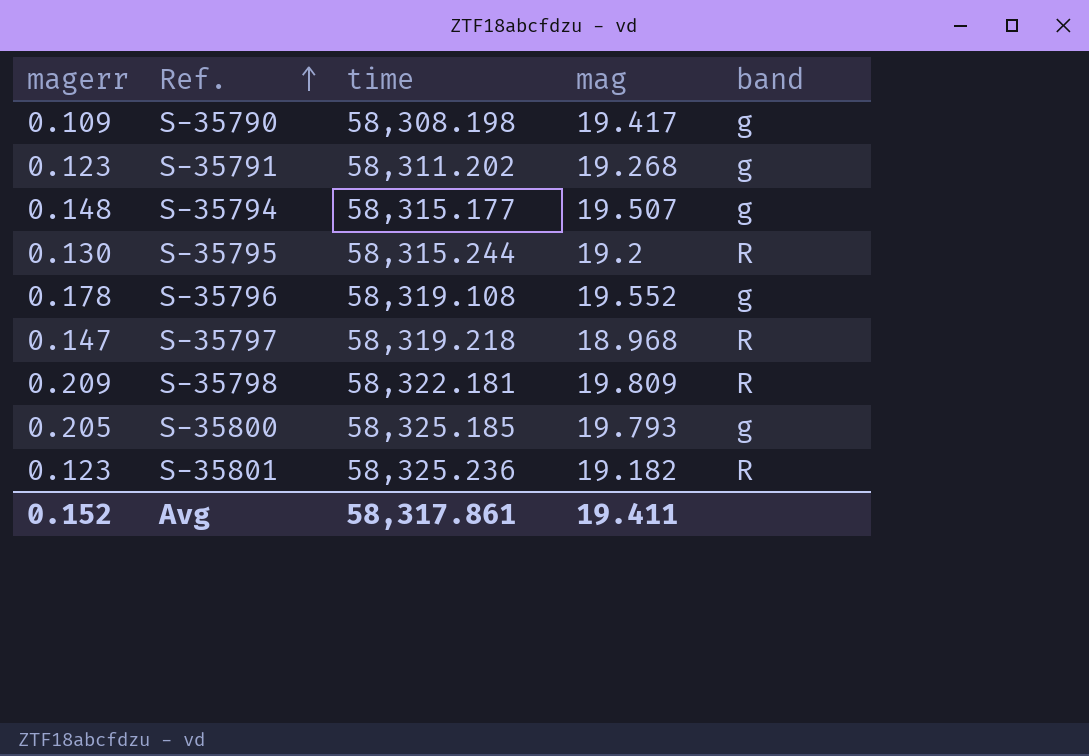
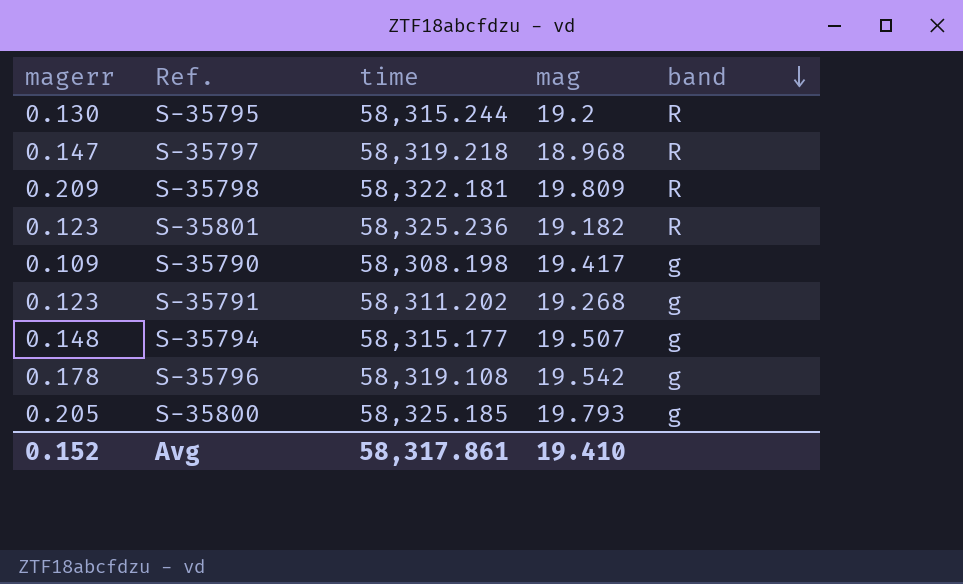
row order: Ref. ascending -> band descending
S-35796 | mag: 19.552 -> 19.542
Avg | mag: 19.411 -> 19.410

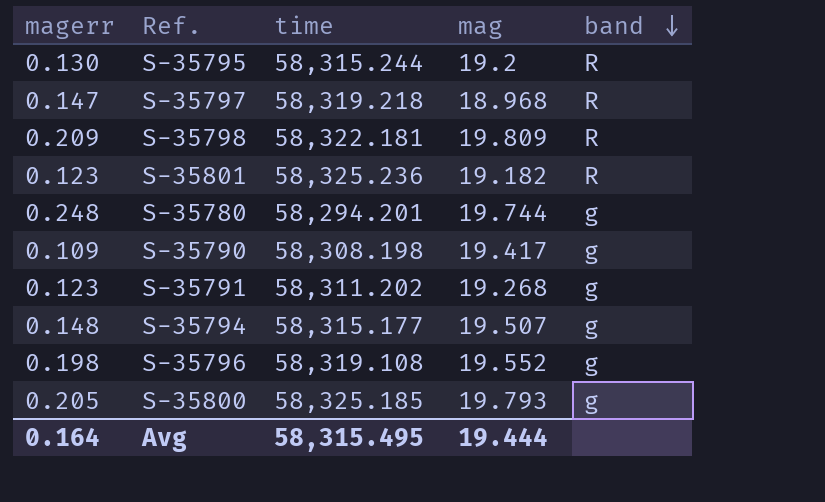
row S-35780: none -> 0.248 | 58,294.201 | 19.744 | g
S-35796 | magerr: 0.178 -> 0.198
S-35796 | mag: 19.542 -> 19.552
Avg | magerr: 0.152 -> 0.164
Avg | time: 58,317.861 -> 58,315.495
Avg | mag: 19.410 -> 19.444

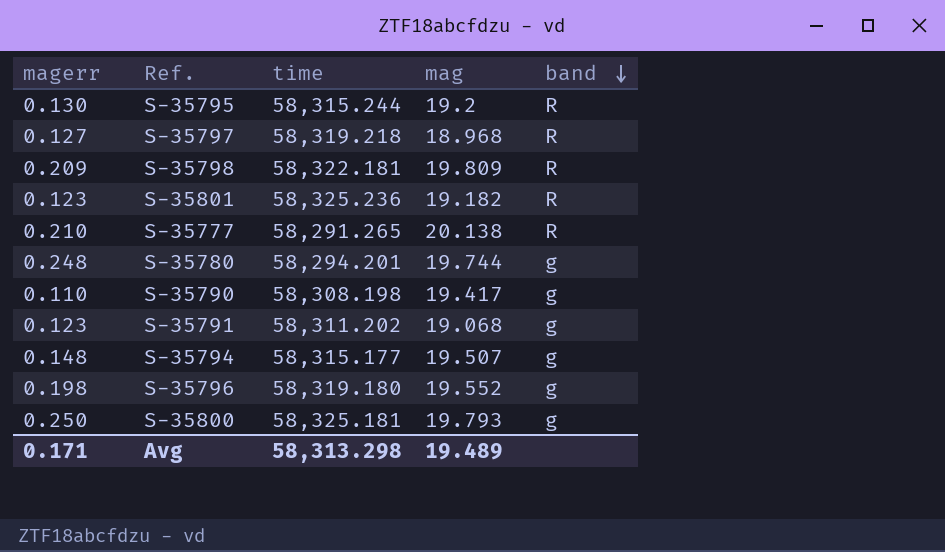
S-35797 | magerr: 0.147 -> 0.127
row S-35777: none -> 0.210 | 58,291.265 | 20.138 | R
S-35790 | magerr: 0.109 -> 0.110
S-35791 | mag: 19.268 -> 19.068
S-35796 | time: 58,319.108 -> 58,319.180
S-35800 | magerr: 0.205 -> 0.250
S-35800 | time: 58,325.185 -> 58,325.181
Avg | magerr: 0.164 -> 0.171
Avg | time: 58,315.495 -> 58,313.298
Avg | mag: 19.444 -> 19.489

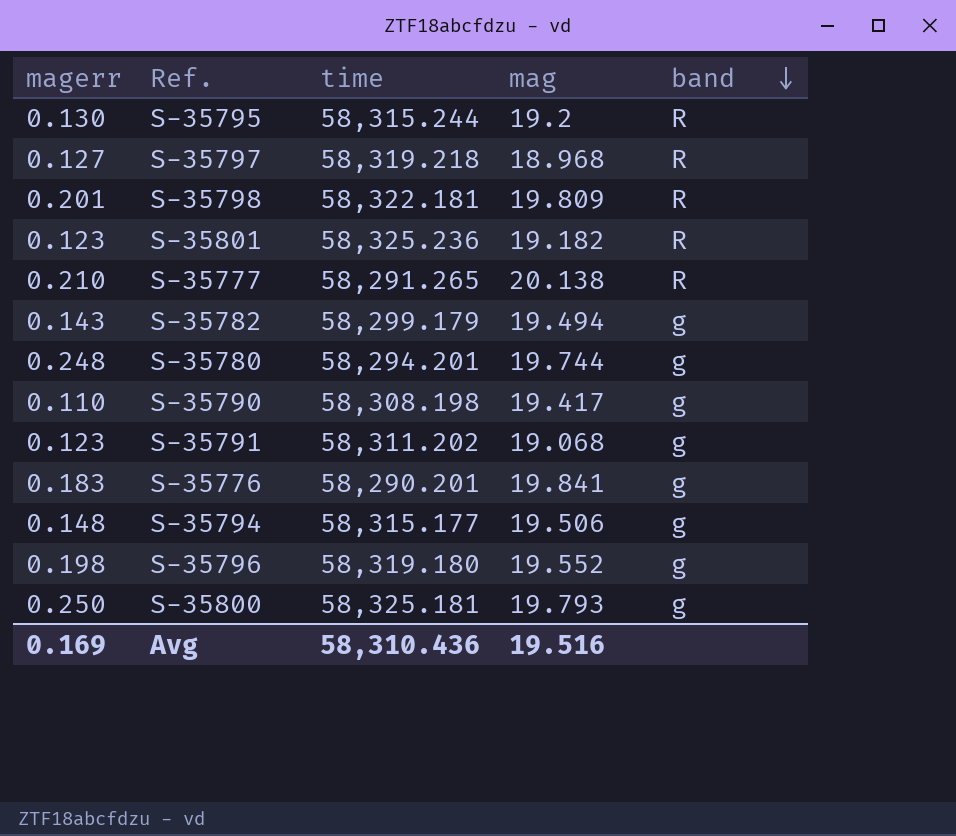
S-35798 | magerr: 0.209 -> 0.201
row S-35782: none -> 0.143 | 58,299.179 | 19.494 | g
row S-35776: none -> 0.183 | 58,290.201 | 19.841 | g
S-35794 | mag: 19.507 -> 19.506
Avg | magerr: 0.171 -> 0.169
Avg | time: 58,313.298 -> 58,310.436
Avg | mag: 19.489 -> 19.516

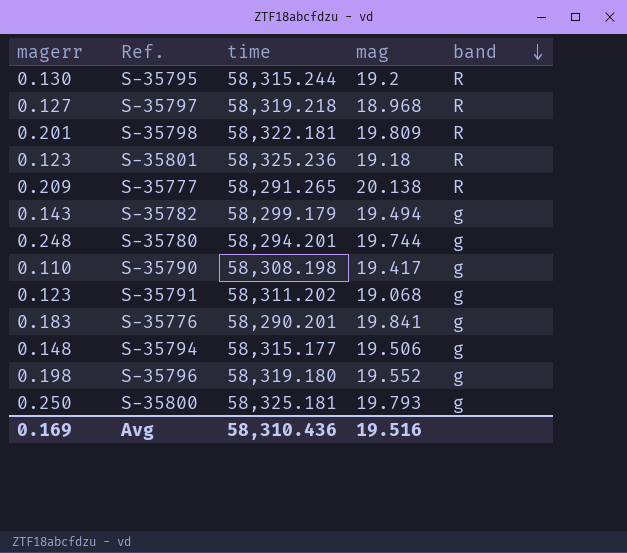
S-35801 | mag: 19.182 -> 19.18
S-35777 | magerr: 0.210 -> 0.209

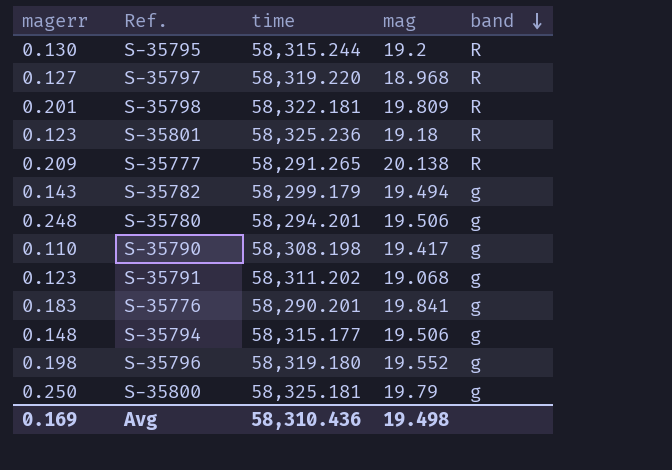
S-35797 | time: 58,319.218 -> 58,319.220
S-35780 | mag: 19.744 -> 19.506
S-35800 | mag: 19.793 -> 19.79
Avg | mag: 19.516 -> 19.498

